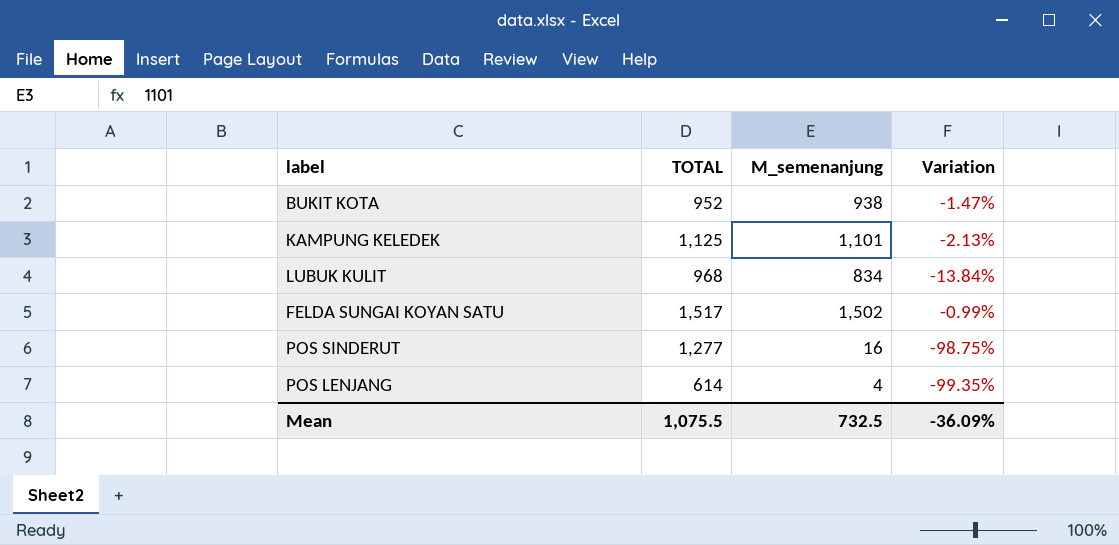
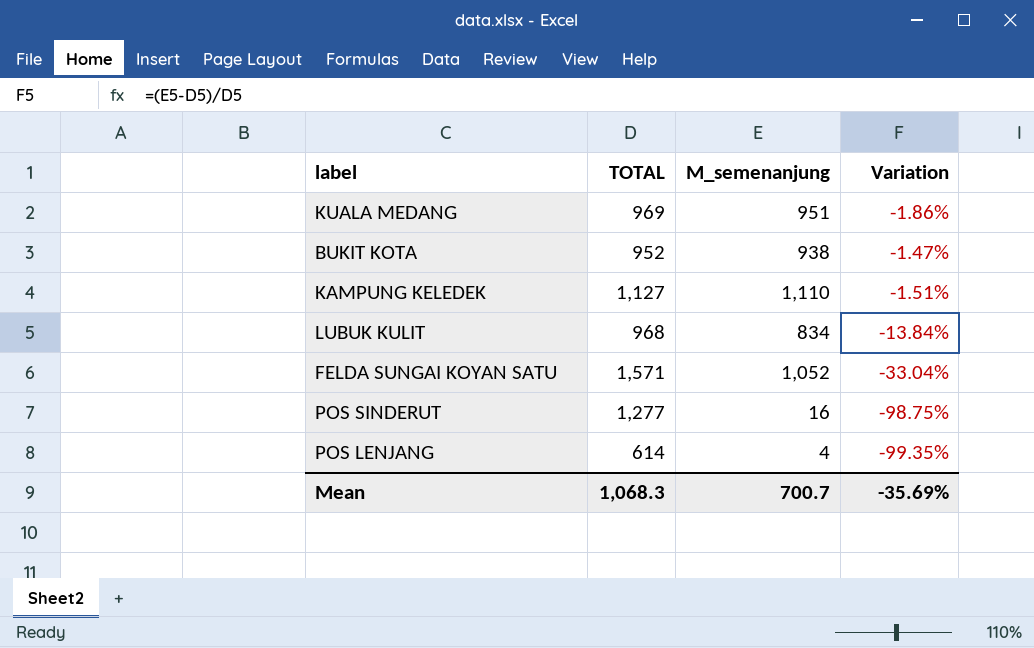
row KUALA MEDANG: none -> 969 | 951 | -1.86%
KAMPUNG KELEDEK | TOTAL: 1,125 -> 1,127
KAMPUNG KELEDEK | M_semenanjung: 1,101 -> 1,110
KAMPUNG KELEDEK | Variation: -2.13% -> -1.51%
FELDA SUNGAI KOYAN SATU | TOTAL: 1,517 -> 1,571
FELDA SUNGAI KOYAN SATU | M_semenanjung: 1,502 -> 1,052
FELDA SUNGAI KOYAN SATU | Variation: -0.99% -> -33.04%
Mean | TOTAL: 1,075.5 -> 1,068.3
Mean | M_semenanjung: 732.5 -> 700.7
Mean | Variation: -36.09% -> -35.69%

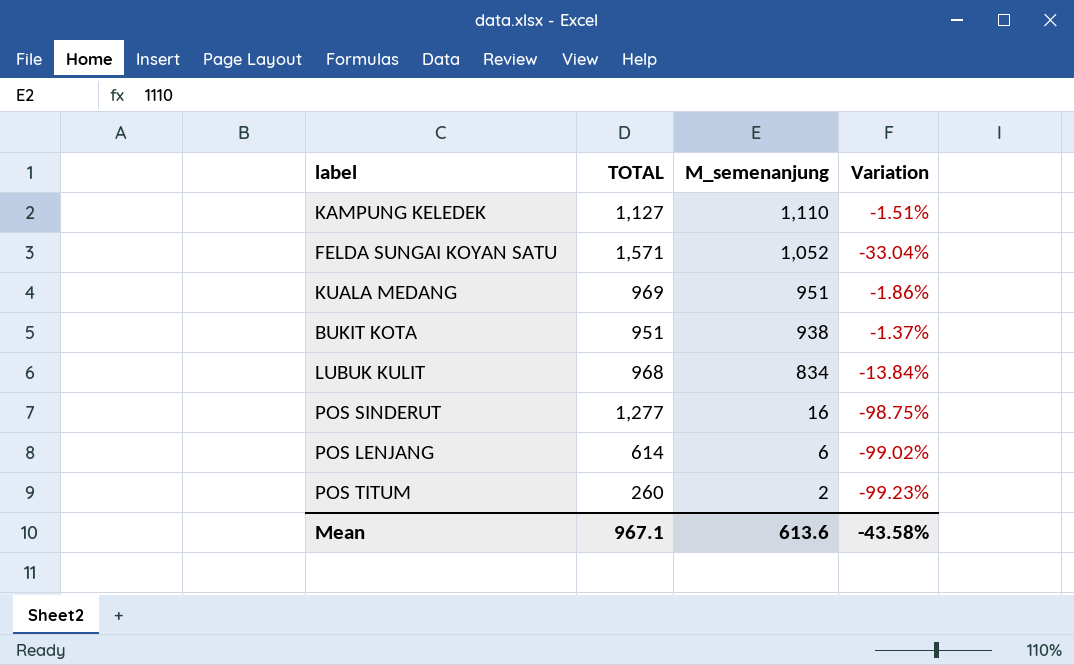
row order: none -> M_semenanjung descending
BUKIT KOTA | TOTAL: 952 -> 951
BUKIT KOTA | Variation: -1.47% -> -1.37%
POS LENJANG | M_semenanjung: 4 -> 6
POS LENJANG | Variation: -99.35% -> -99.02%
row POS TITUM: none -> 260 | 2 | -99.23%
Mean | TOTAL: 1,068.3 -> 967.1
Mean | M_semenanjung: 700.7 -> 613.6
Mean | Variation: -35.69% -> -43.58%

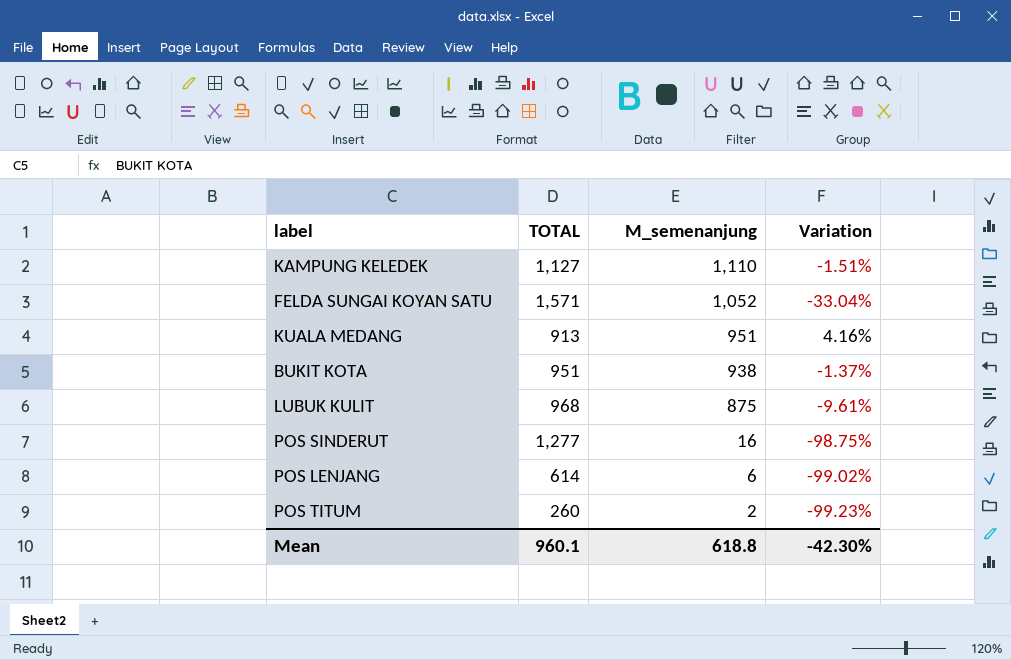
KUALA MEDANG | TOTAL: 969 -> 913
KUALA MEDANG | Variation: -1.86% -> 4.16%
LUBUK KULIT | M_semenanjung: 834 -> 875
LUBUK KULIT | Variation: -13.84% -> -9.61%
Mean | TOTAL: 967.1 -> 960.1
Mean | M_semenanjung: 613.6 -> 618.8
Mean | Variation: -43.58% -> -42.30%

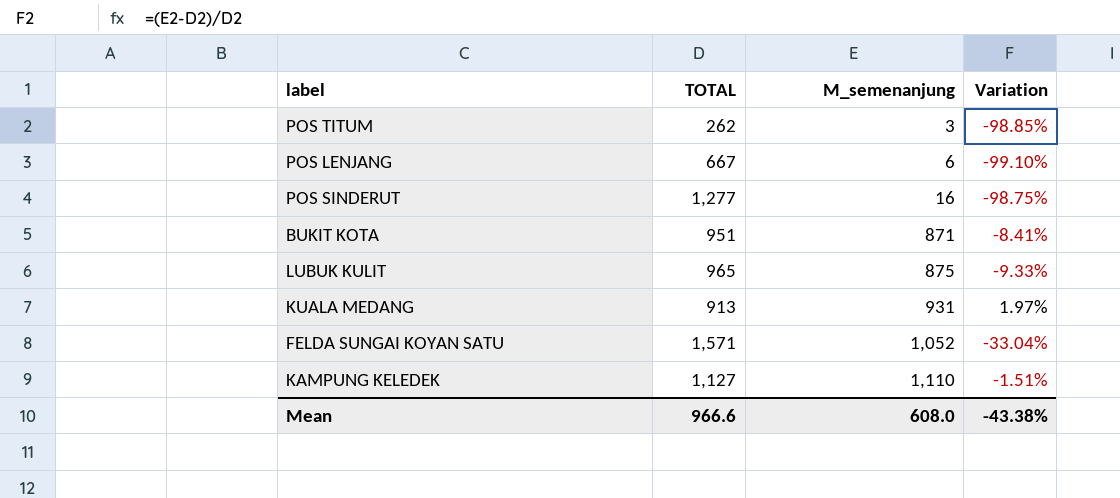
row order: M_semenanjung descending -> M_semenanjung ascending
POS TITUM | TOTAL: 260 -> 262
POS TITUM | M_semenanjung: 2 -> 3
POS TITUM | Variation: -99.23% -> -98.85%
POS LENJANG | TOTAL: 614 -> 667
POS LENJANG | Variation: -99.02% -> -99.10%
BUKIT KOTA | M_semenanjung: 938 -> 871
BUKIT KOTA | Variation: -1.37% -> -8.41%
LUBUK KULIT | TOTAL: 968 -> 965
LUBUK KULIT | Variation: -9.61% -> -9.33%
KUALA MEDANG | M_semenanjung: 951 -> 931
KUALA MEDANG | Variation: 4.16% -> 1.97%
Mean | TOTAL: 960.1 -> 966.6
Mean | M_semenanjung: 618.8 -> 608.0
Mean | Variation: -42.30% -> -43.38%

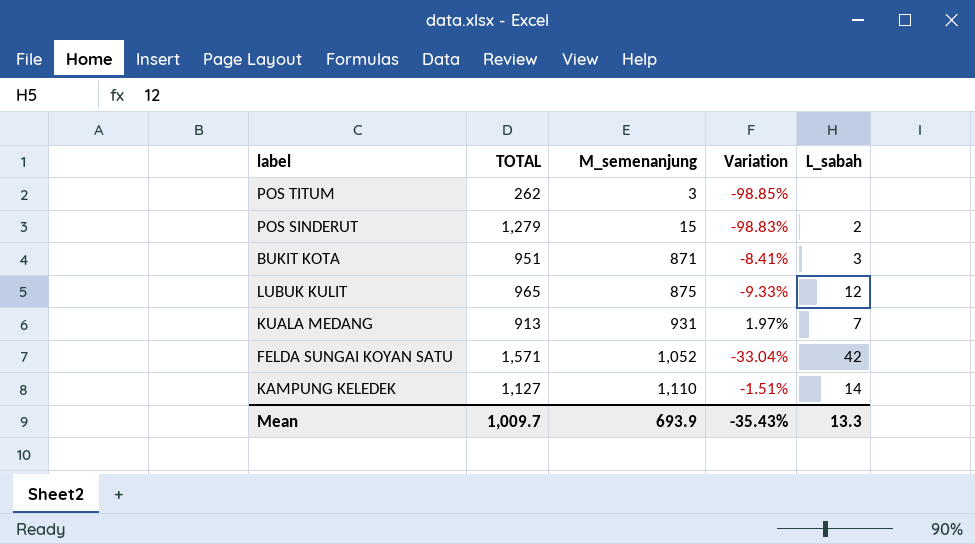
column L_sabah | position: none -> 5
row POS LENJANG: 667 | 6 | -99.10% -> none
POS SINDERUT | TOTAL: 1,277 -> 1,279
POS SINDERUT | M_semenanjung: 16 -> 15
POS SINDERUT | Variation: -98.75% -> -98.83%
Mean | TOTAL: 966.6 -> 1,009.7
Mean | M_semenanjung: 608.0 -> 693.9
Mean | Variation: -43.38% -> -35.43%

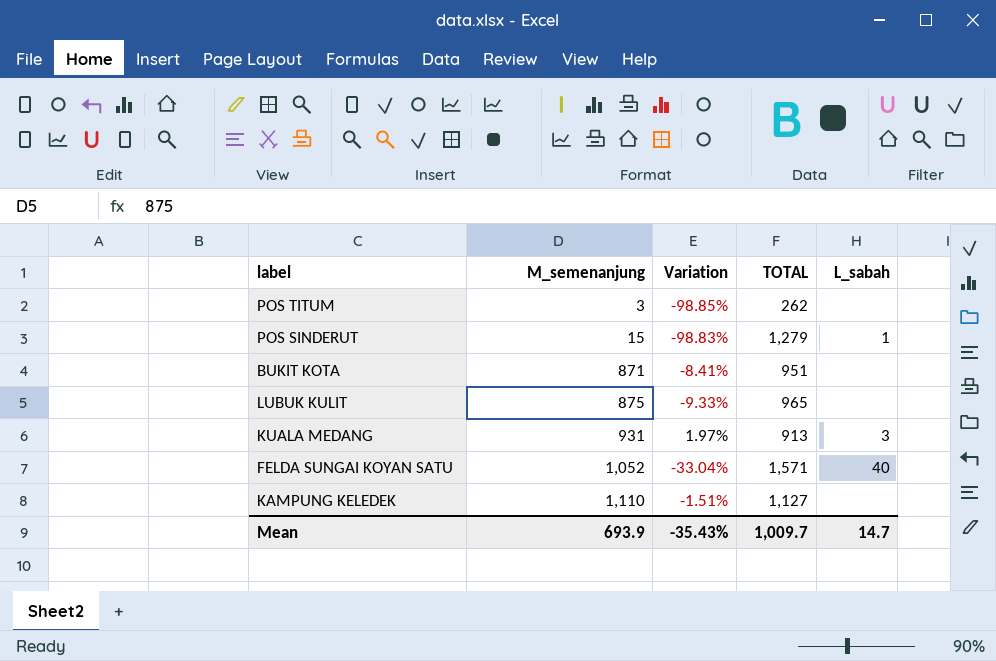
column TOTAL | position: 2 -> 4
POS SINDERUT | L_sabah: 2 -> 1
BUKIT KOTA | L_sabah: 3 -> none
LUBUK KULIT | L_sabah: 12 -> none
KUALA MEDANG | L_sabah: 7 -> 3
FELDA SUNGAI KOYAN SATU | L_sabah: 42 -> 40
KAMPUNG KELEDEK | L_sabah: 14 -> none
Mean | L_sabah: 13.3 -> 14.7

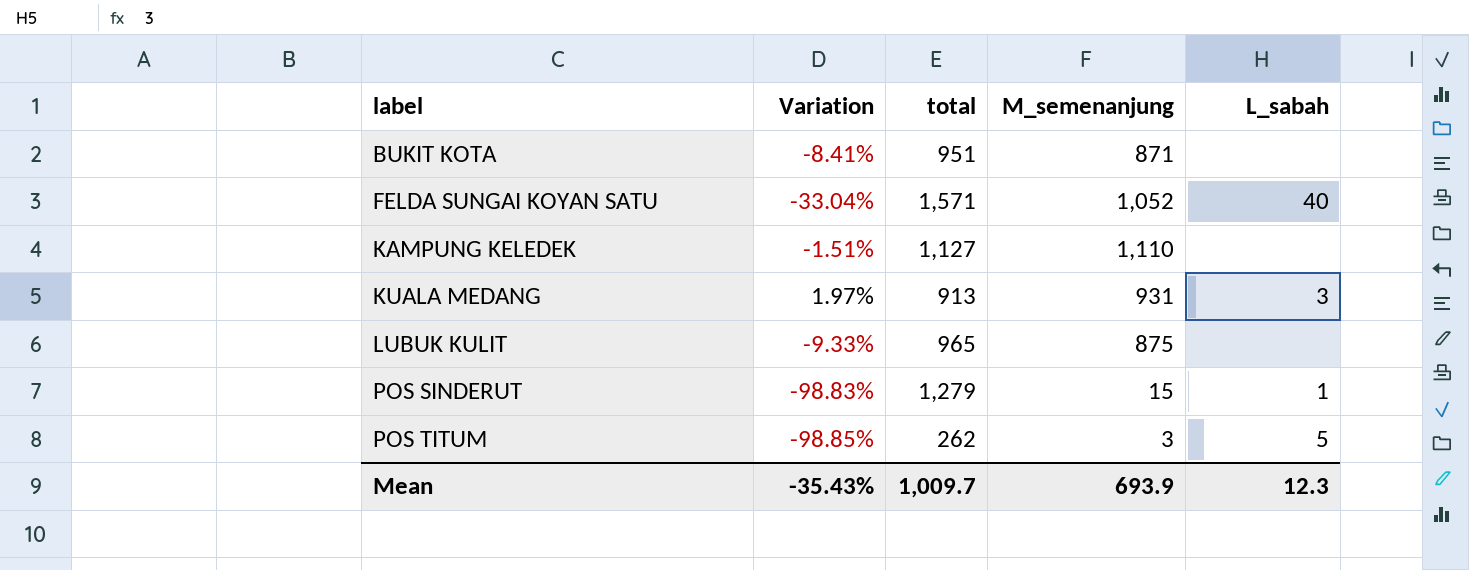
row order: M_semenanjung ascending -> label ascending
column name: TOTAL -> total
column M_semenanjung | position: 2 -> 4
POS TITUM | L_sabah: none -> 5
Mean | L_sabah: 14.7 -> 12.3

